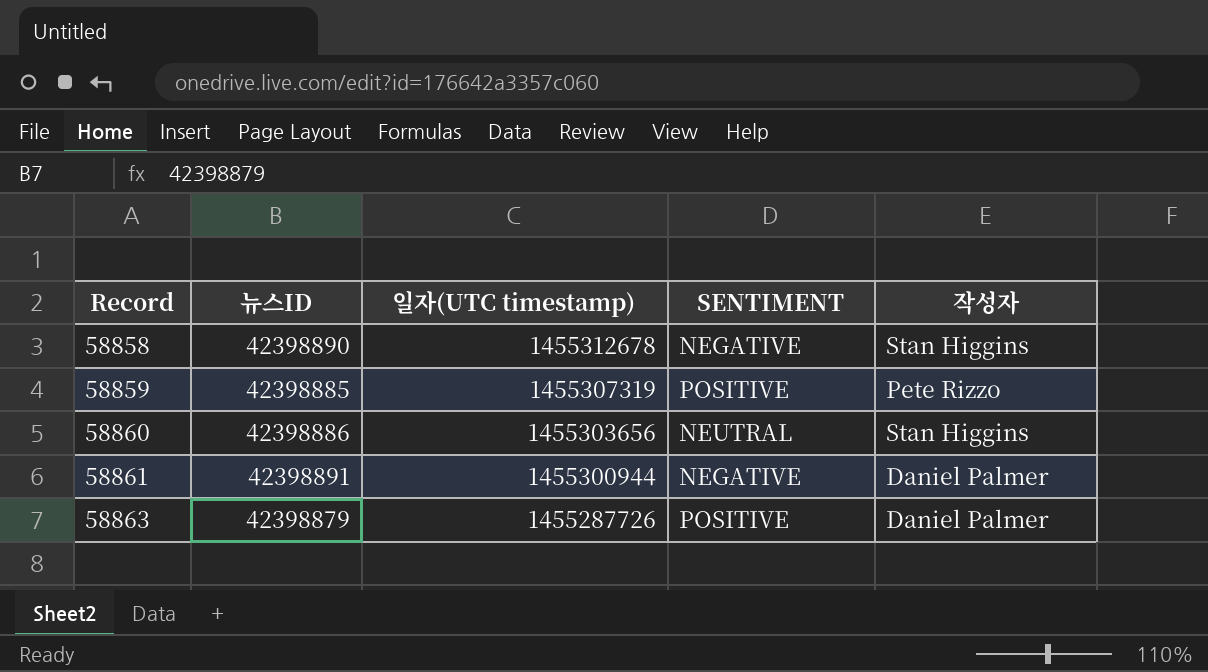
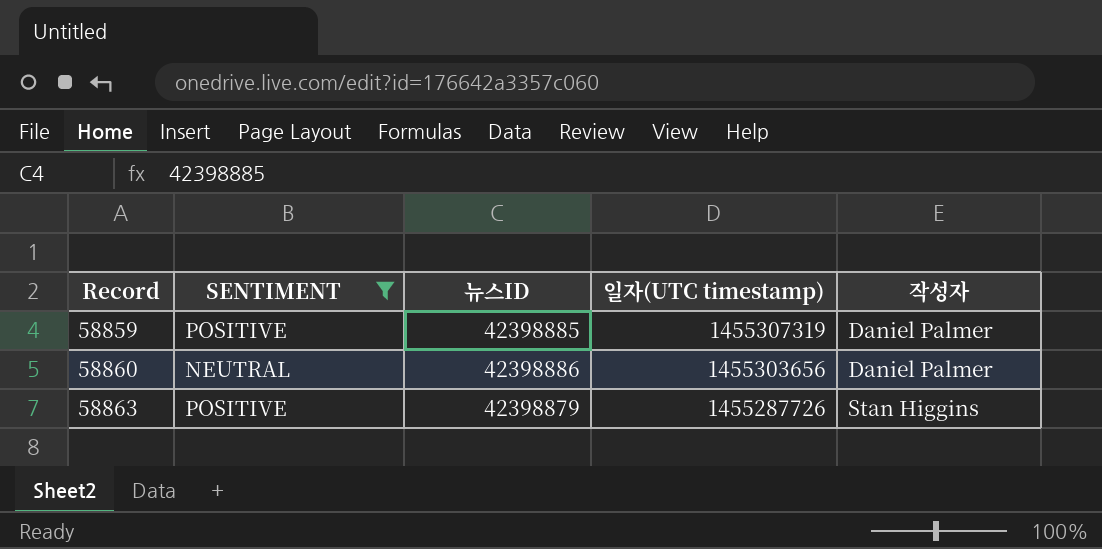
filter: none -> SENTIMENT != NEGATIVE
column SENTIMENT | position: 4 -> 2
58859 | 작성자: Pete Rizzo -> Daniel Palmer
58860 | 작성자: Stan Higgins -> Daniel Palmer
58863 | 작성자: Daniel Palmer -> Stan Higgins

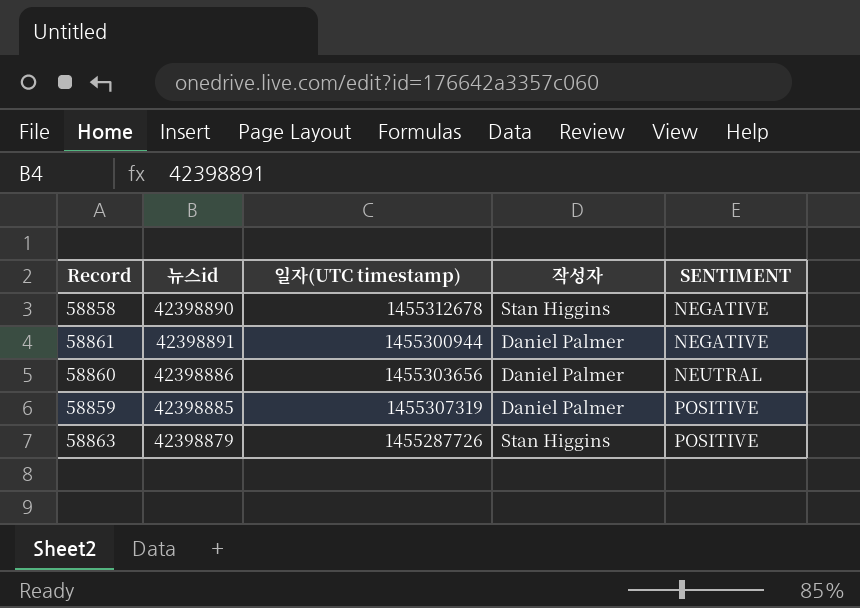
filter: SENTIMENT != NEGATIVE -> none
row order: Record ascending -> SENTIMENT ascending
column name: 뉴스ID -> 뉴스id
column SENTIMENT | position: 2 -> 5

